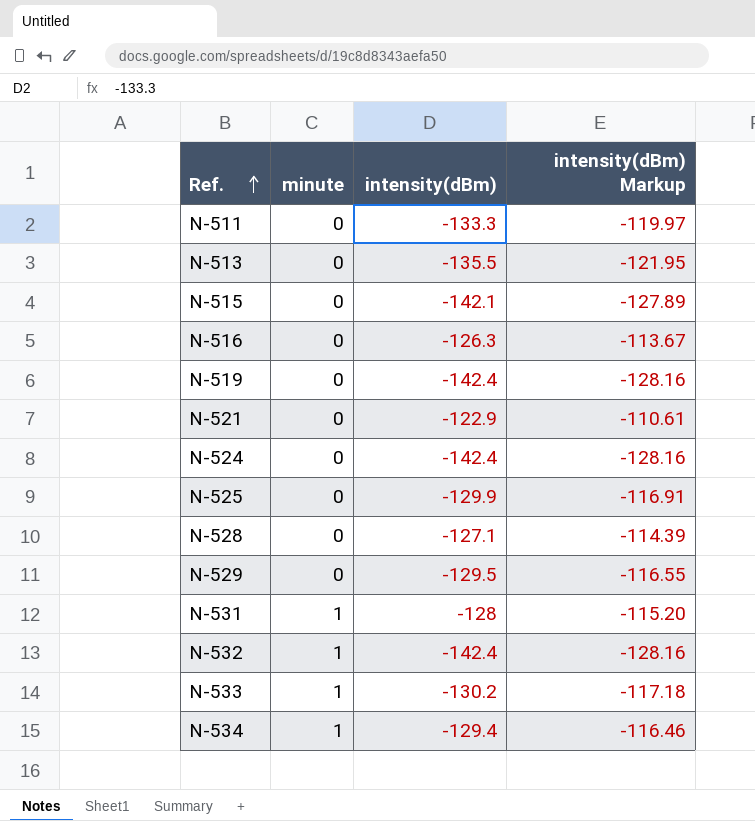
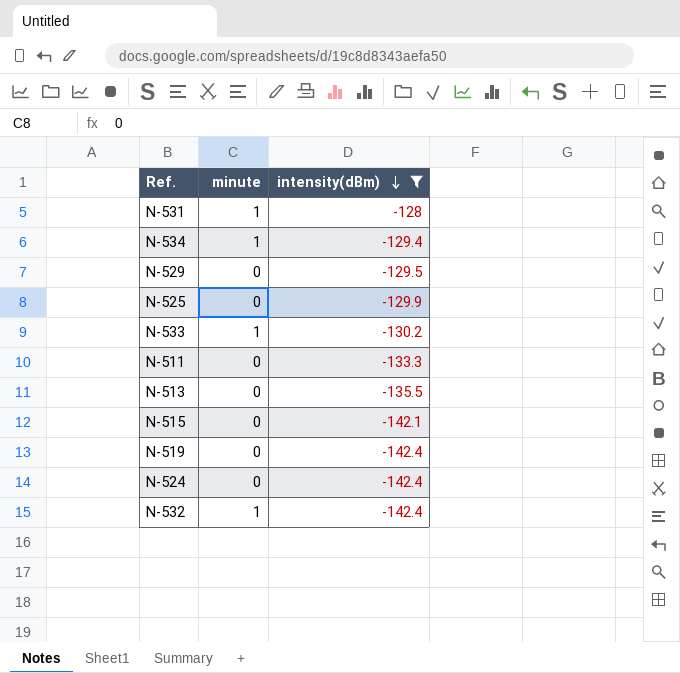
filter: none -> intensity(dBm) <= -128
row order: Ref. ascending -> intensity(dBm) descending
column intensity(dBm) Markup | formula: [intensity(dBm)] * 0.9 -> none

